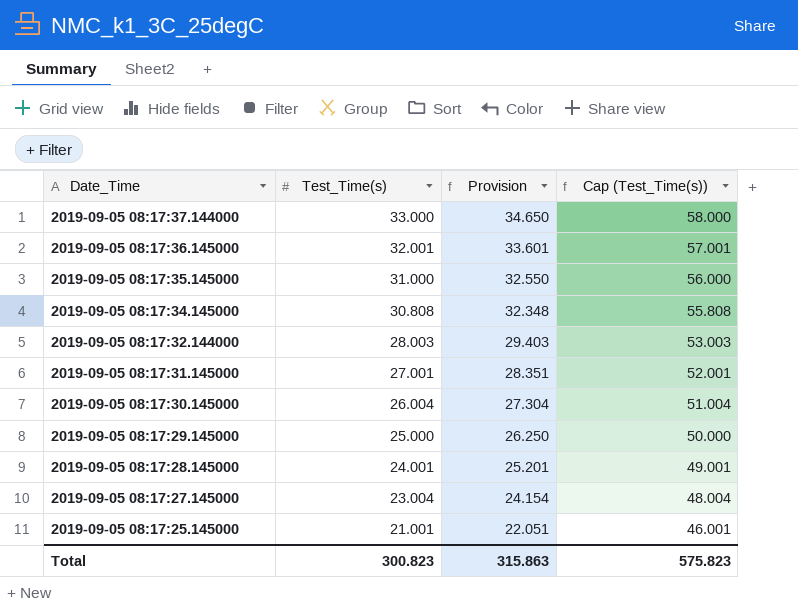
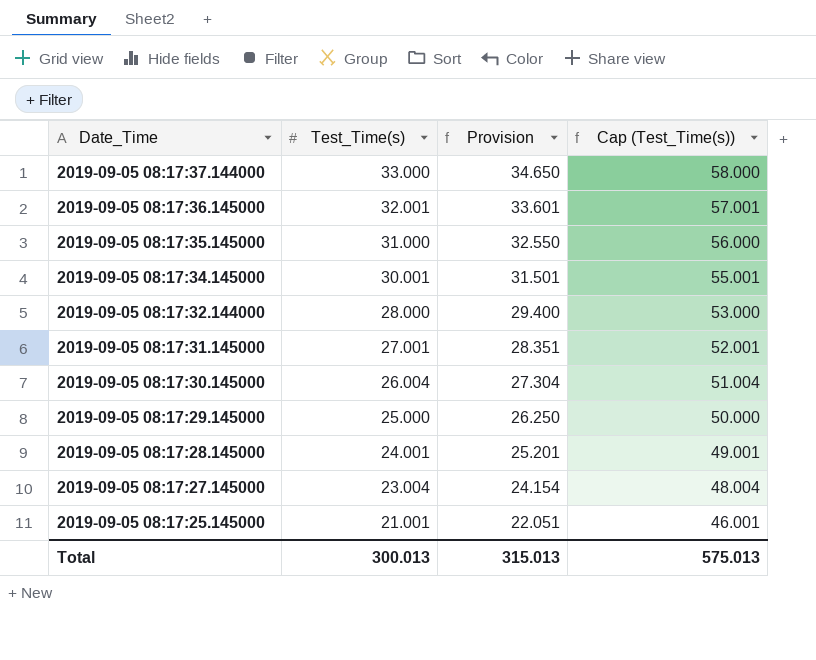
2019-09-05 08:17:34.145000 | Test_Time(s): 30.808 -> 30.001
2019-09-05 08:17:34.145000 | Provision: 32.348 -> 31.501
2019-09-05 08:17:34.145000 | Cap (Test_Time(s)): 55.808 -> 55.001
2019-09-05 08:17:32.144000 | Test_Time(s): 28.003 -> 28.000
2019-09-05 08:17:32.144000 | Provision: 29.403 -> 29.400
2019-09-05 08:17:32.144000 | Cap (Test_Time(s)): 53.003 -> 53.000
Total | Test_Time(s): 300.823 -> 300.013
Total | Provision: 315.863 -> 315.013
Total | Cap (Test_Time(s)): 575.823 -> 575.013

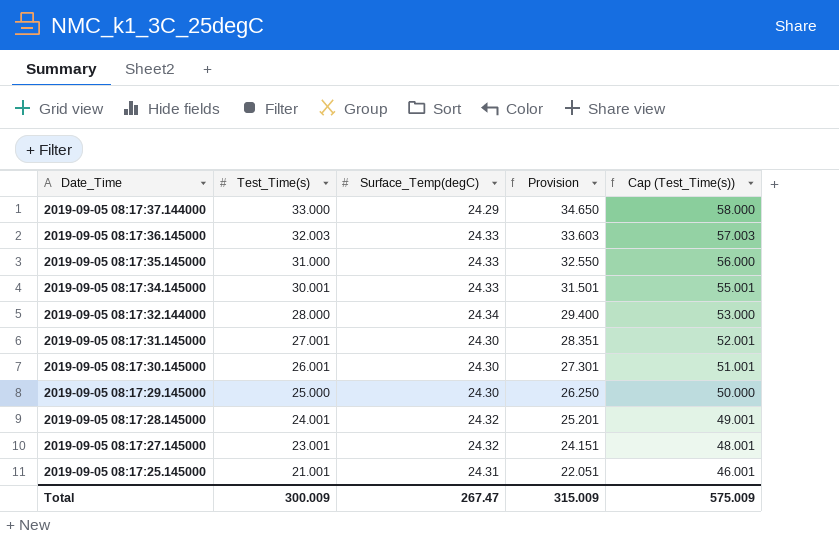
column Surface_Temp(degC) | position: none -> 3
2019-09-05 08:17:36.145000 | Test_Time(s): 32.001 -> 32.003
2019-09-05 08:17:36.145000 | Provision: 33.601 -> 33.603
2019-09-05 08:17:36.145000 | Cap (Test_Time(s)): 57.001 -> 57.003
2019-09-05 08:17:30.145000 | Test_Time(s): 26.004 -> 26.001
2019-09-05 08:17:30.145000 | Provision: 27.304 -> 27.301
2019-09-05 08:17:30.145000 | Cap (Test_Time(s)): 51.004 -> 51.001
2019-09-05 08:17:27.145000 | Test_Time(s): 23.004 -> 23.001
2019-09-05 08:17:27.145000 | Provision: 24.154 -> 24.151
2019-09-05 08:17:27.145000 | Cap (Test_Time(s)): 48.004 -> 48.001
Total | Test_Time(s): 300.013 -> 300.009
Total | Provision: 315.013 -> 315.009
Total | Cap (Test_Time(s)): 575.013 -> 575.009

